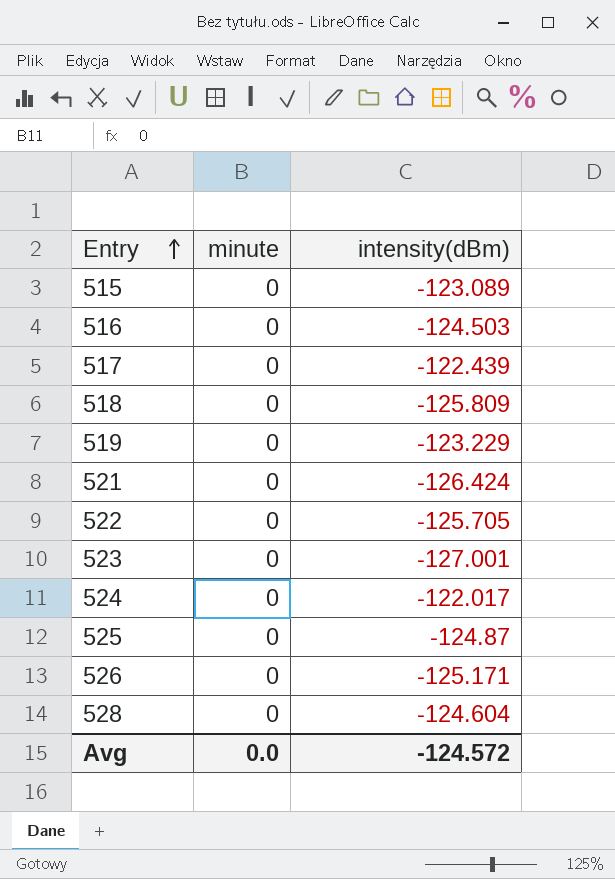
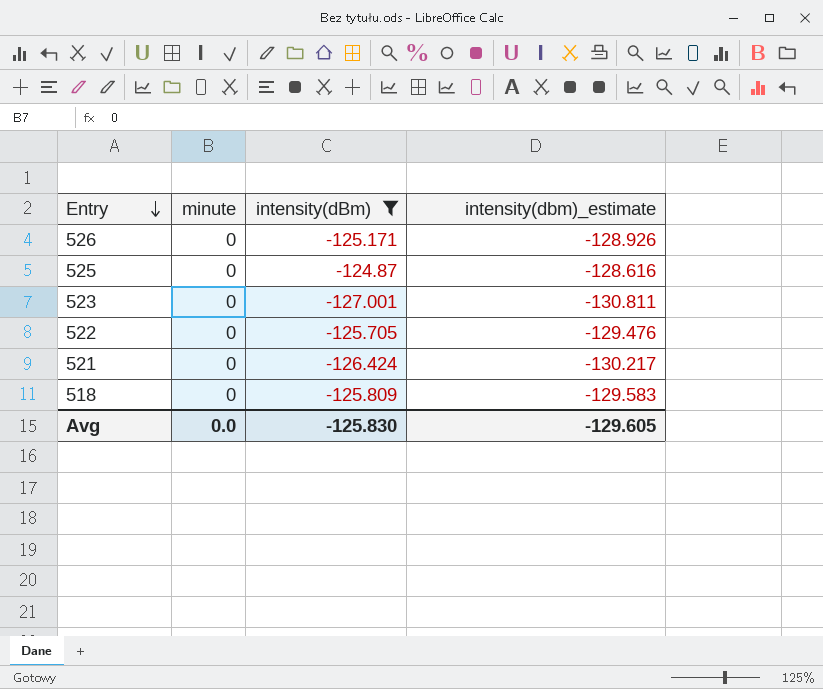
filter: none -> intensity(dBm) <= -124.87
row order: Entry ascending -> Entry descending
column intensity(dbm)_estimate | formula: none -> [intensity(dBm)] * 1.03
Avg | intensity(dBm): -124.572 -> -125.830

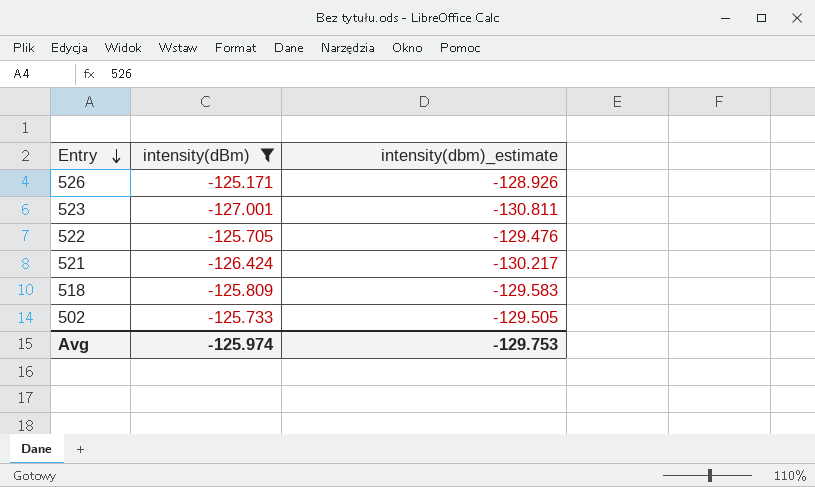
column minute | position: 2 -> none
row 525: 0 | -124.87 | -128.616 -> none
row 502: none -> -125.733 | -129.505
Avg | intensity(dBm): -125.830 -> -125.974
Avg | intensity(dbm)_estimate: -129.605 -> -129.753

